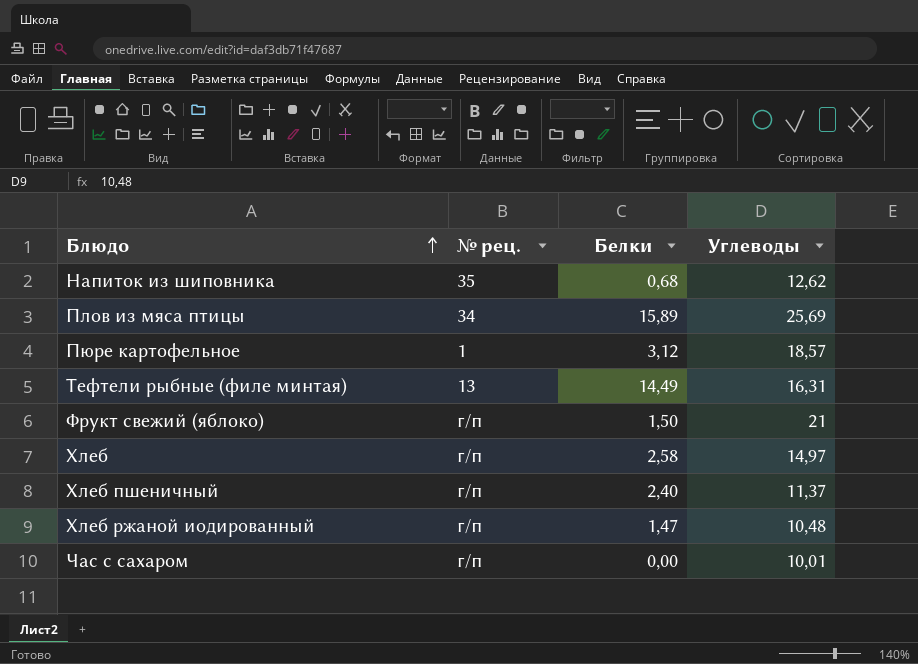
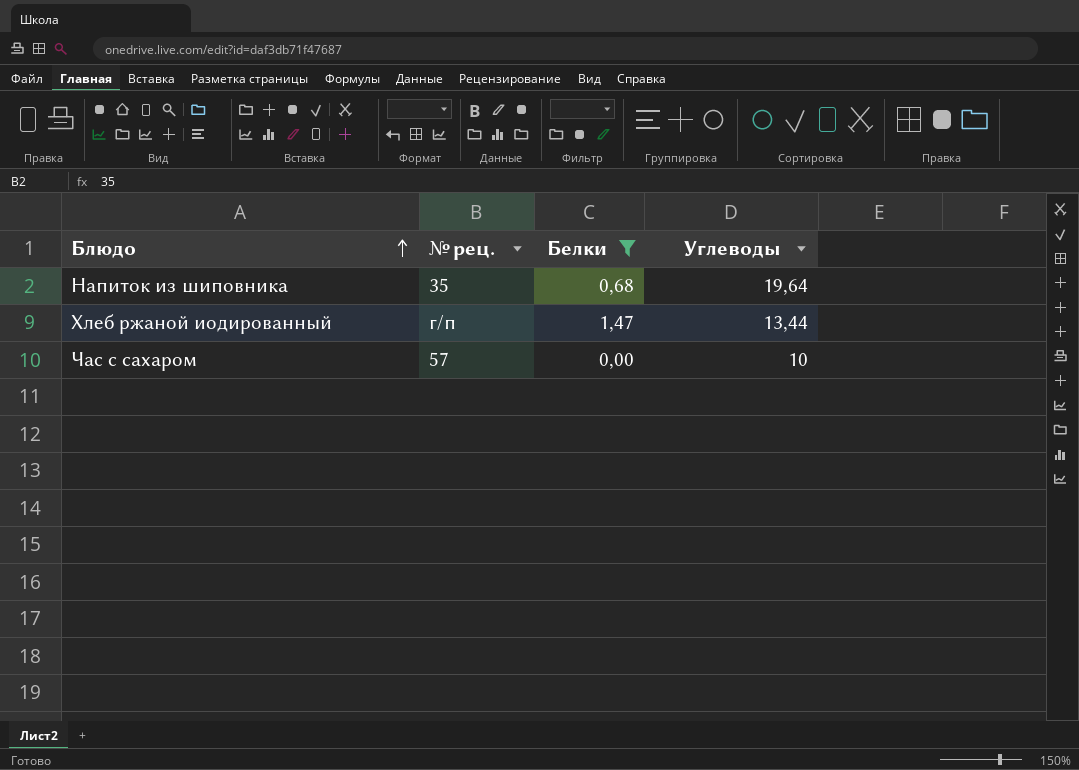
filter: none -> Белки <= 1,47
Напиток из шиповника | Углеводы: 12,62 -> 19,64
Хлеб ржаной иодированный | Углеводы: 10,48 -> 13,44
Час с сахаром | № рец.: г/п -> 57
Час с сахаром | Углеводы: 10,01 -> 10

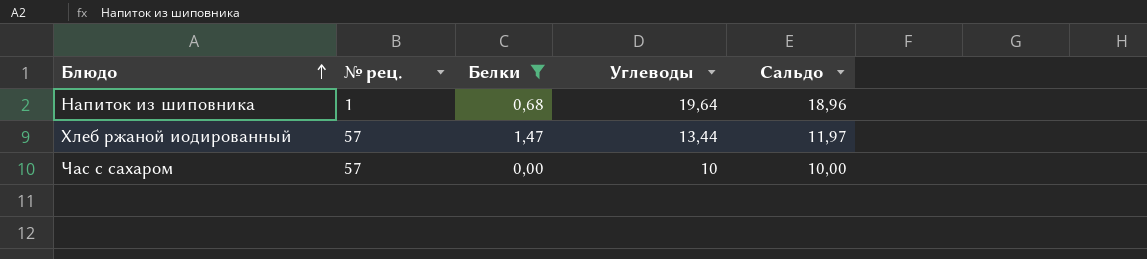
column Сальдо | formula: none -> [Углеводы] - [Белки]
Напиток из шиповника | № рец.: 35 -> 1
Хлеб ржаной иодированный | № рец.: г/п -> 57

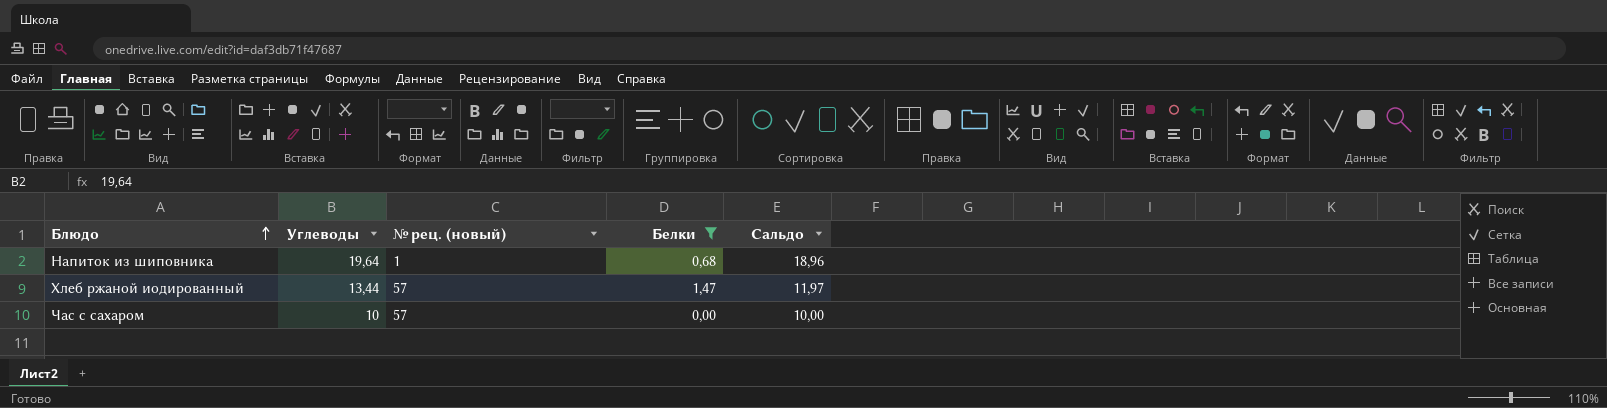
column Углеводы | position: 4 -> 2
column name: № рец. -> № рец. (новый)

